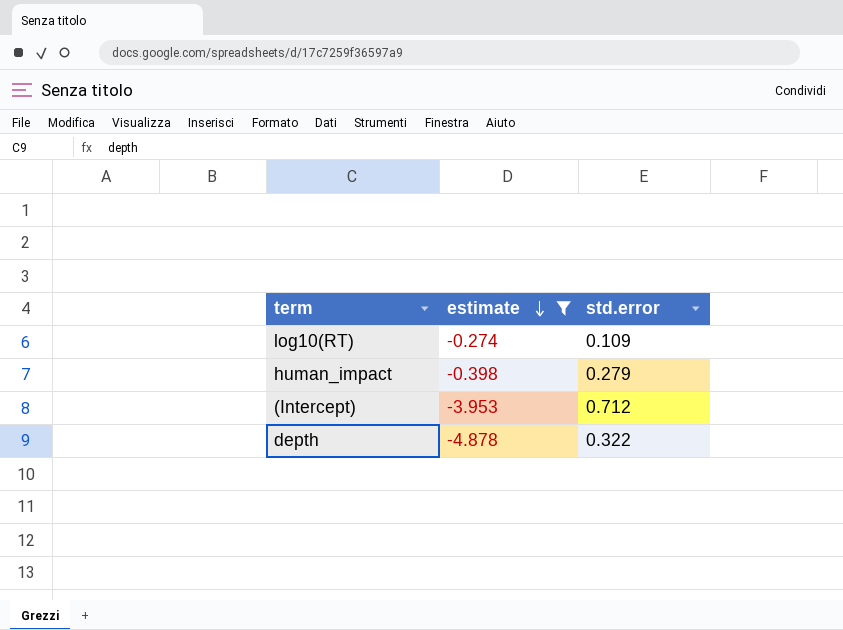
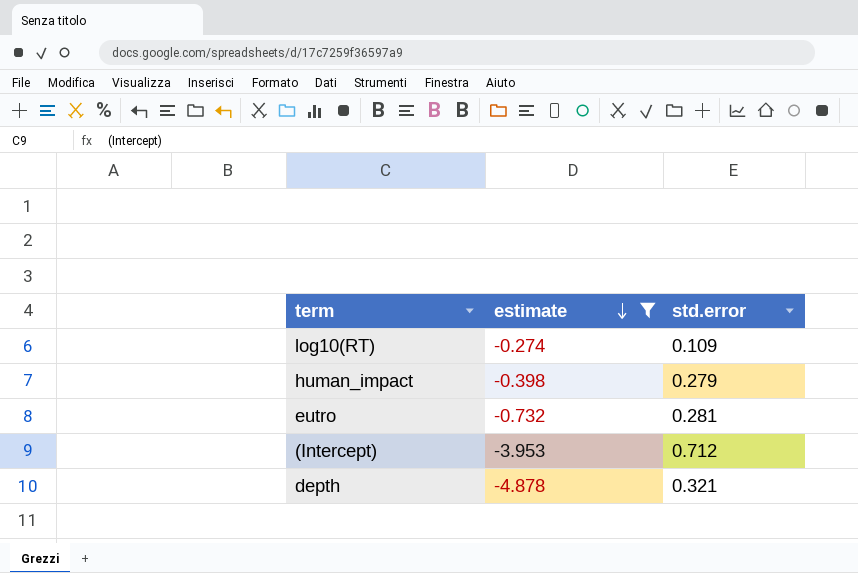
row eutro: none -> -0.732 | 0.281
depth | std.error: 0.322 -> 0.321

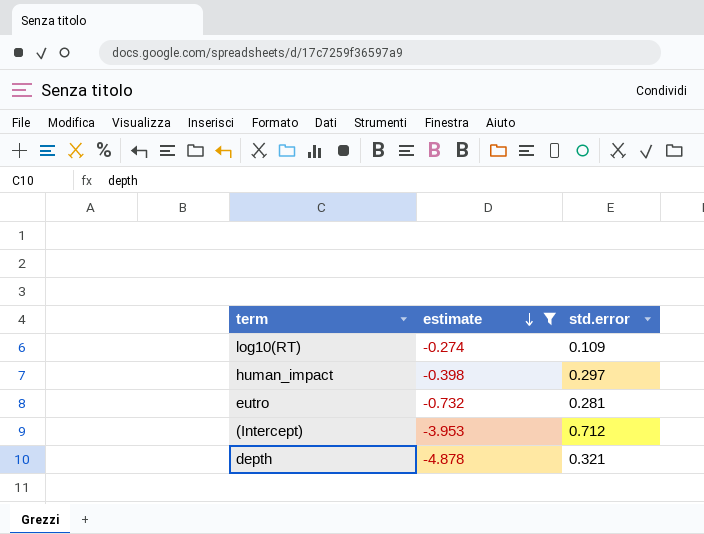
human_impact | std.error: 0.279 -> 0.297

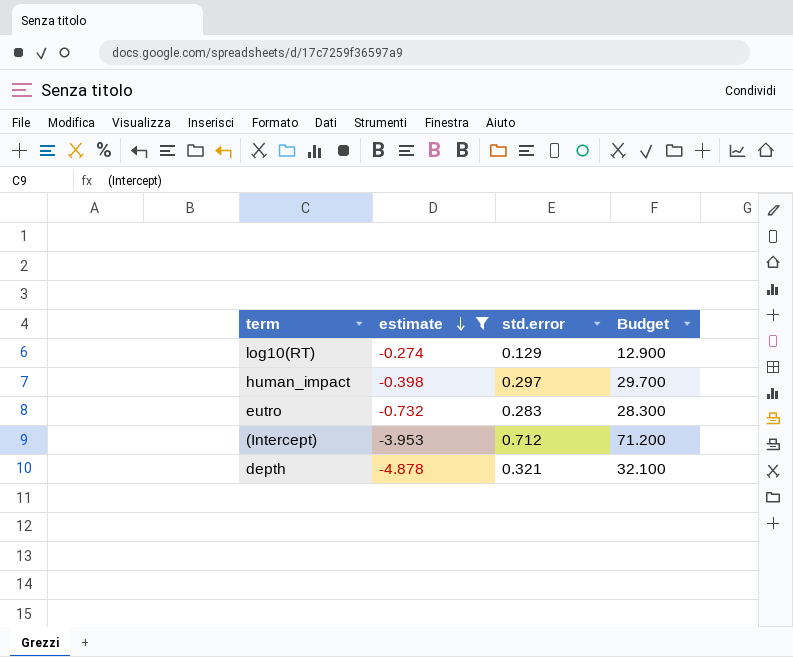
column Budget | formula: none -> [std.error] * 100
log10(RT) | std.error: 0.109 -> 0.129
eutro | std.error: 0.281 -> 0.283

